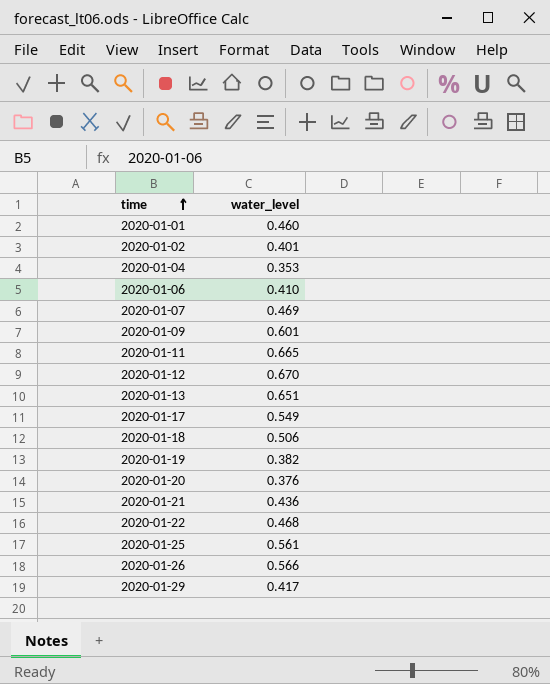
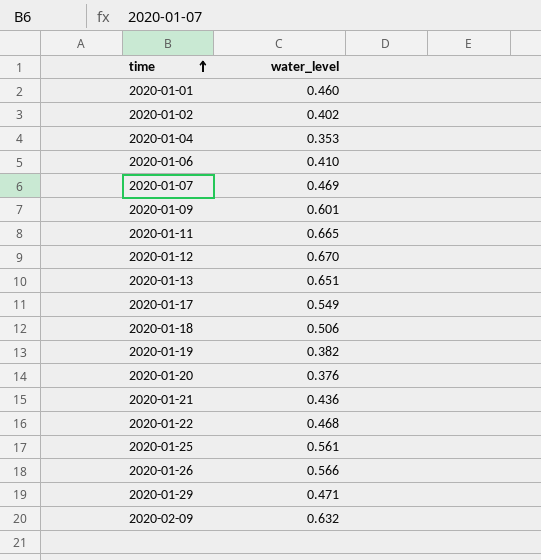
2020-01-02 | water_level: 0.401 -> 0.402
2020-01-29 | water_level: 0.417 -> 0.471
row 2020-02-09: none -> 0.632

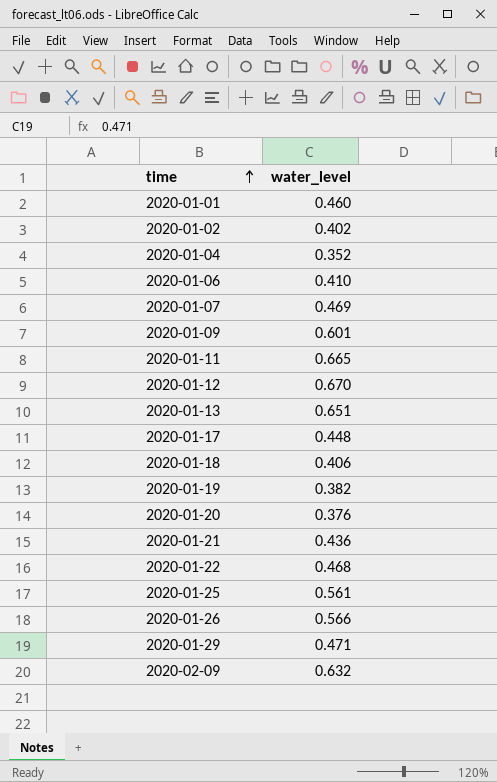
2020-01-04 | water_level: 0.353 -> 0.352
2020-01-17 | water_level: 0.549 -> 0.448
2020-01-18 | water_level: 0.506 -> 0.406

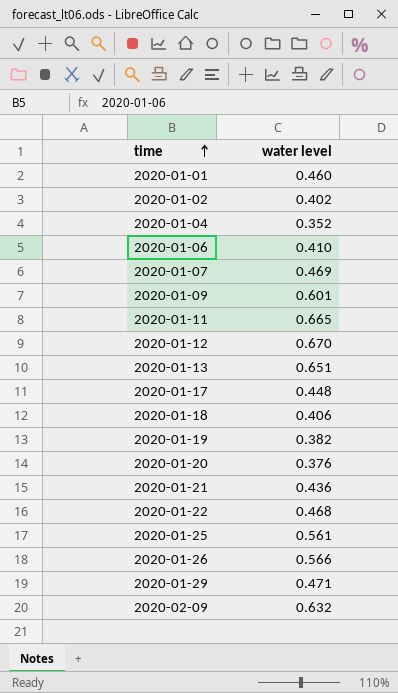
column name: water_level -> water level

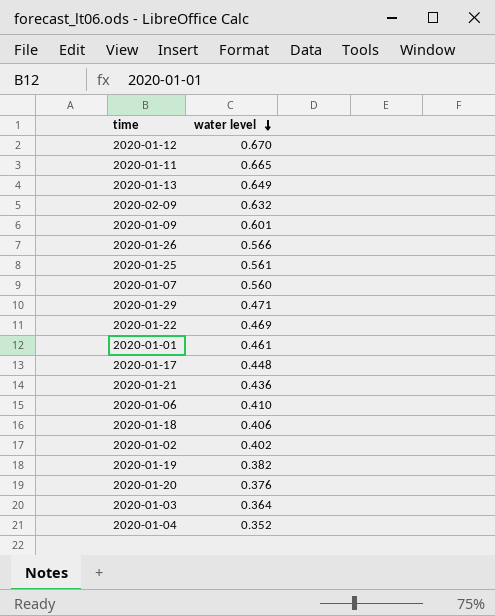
row order: time ascending -> water level descending
2020-01-13 | water level: 0.651 -> 0.649
2020-01-07 | water level: 0.469 -> 0.560
2020-01-22 | water level: 0.468 -> 0.469
2020-01-01 | water level: 0.460 -> 0.461
row 2020-01-03: none -> 0.364

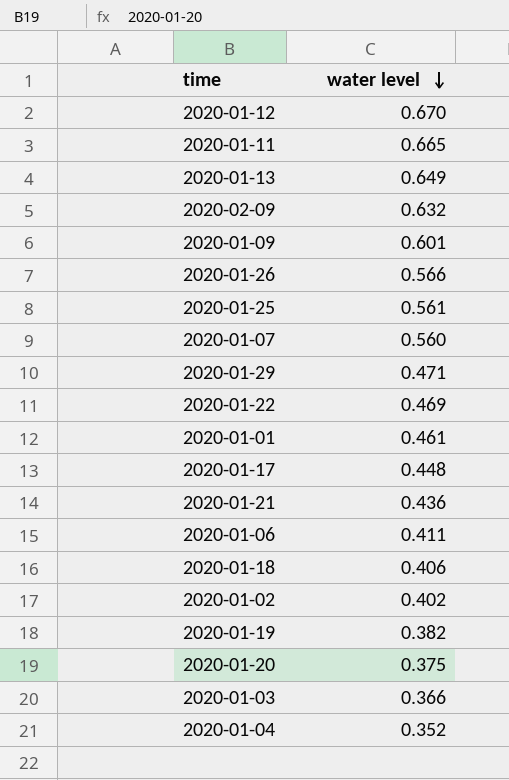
2020-01-06 | water level: 0.410 -> 0.411
2020-01-20 | water level: 0.376 -> 0.375
2020-01-03 | water level: 0.364 -> 0.366

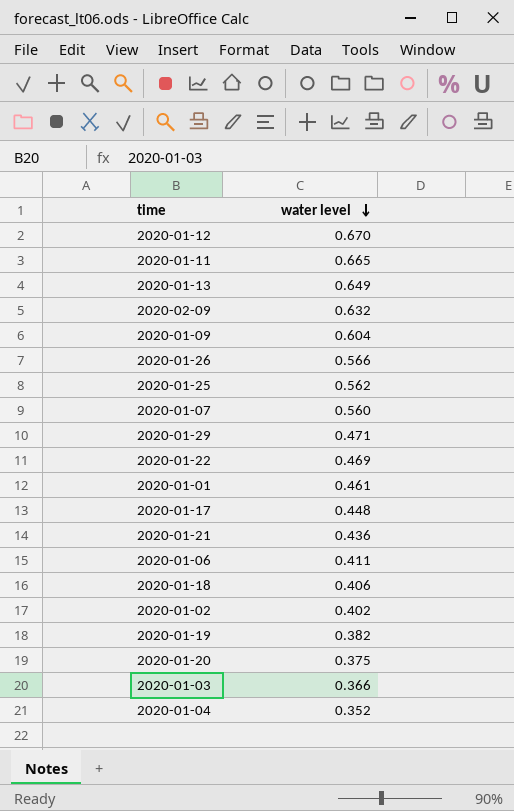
2020-01-09 | water level: 0.601 -> 0.604
2020-01-25 | water level: 0.561 -> 0.562

